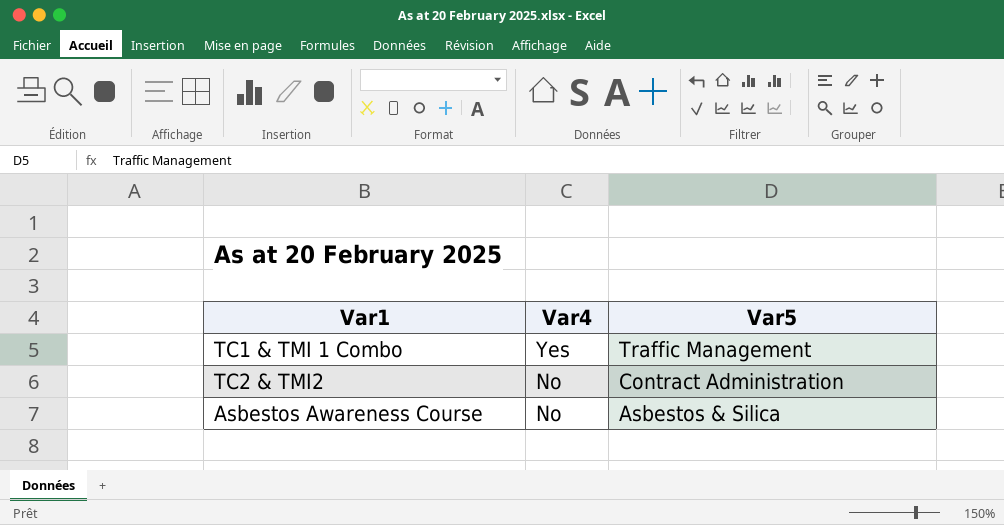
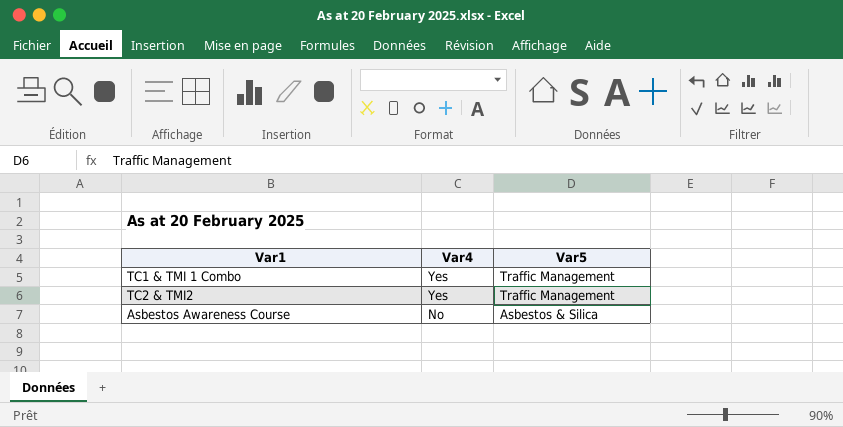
TC2 & TMI2 | Var4: No -> Yes
TC2 & TMI2 | Var5: Contract Administration -> Traffic Management

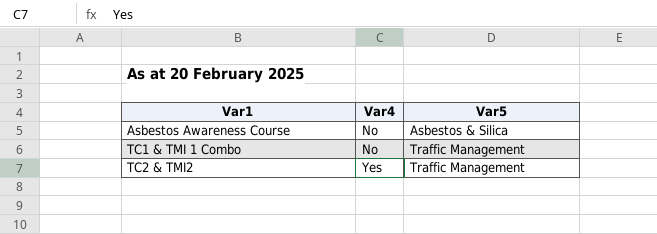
row order: Var4 descending -> Var1 ascending
TC1 & TMI 1 Combo | Var4: Yes -> No

